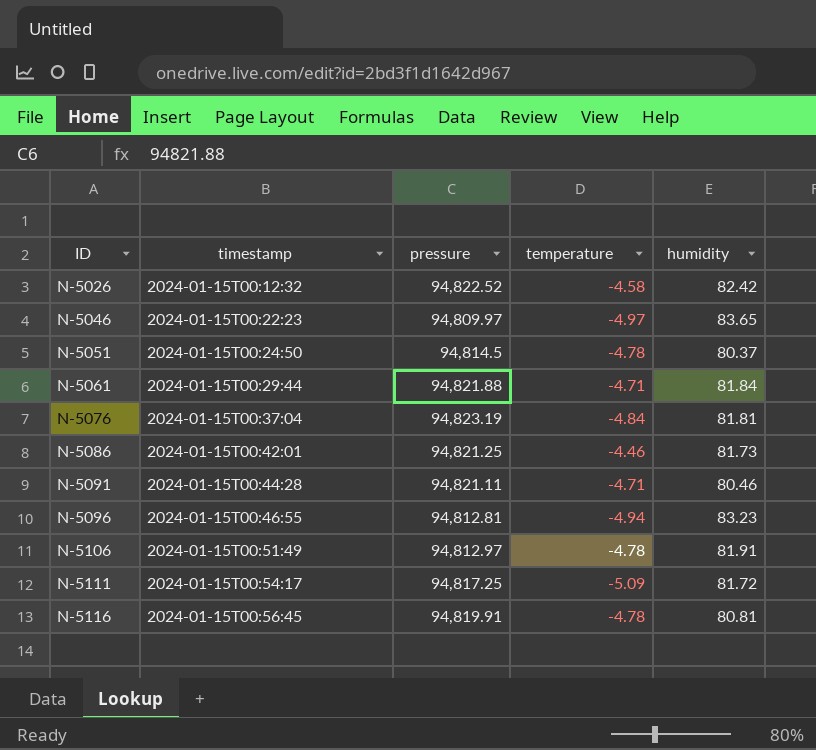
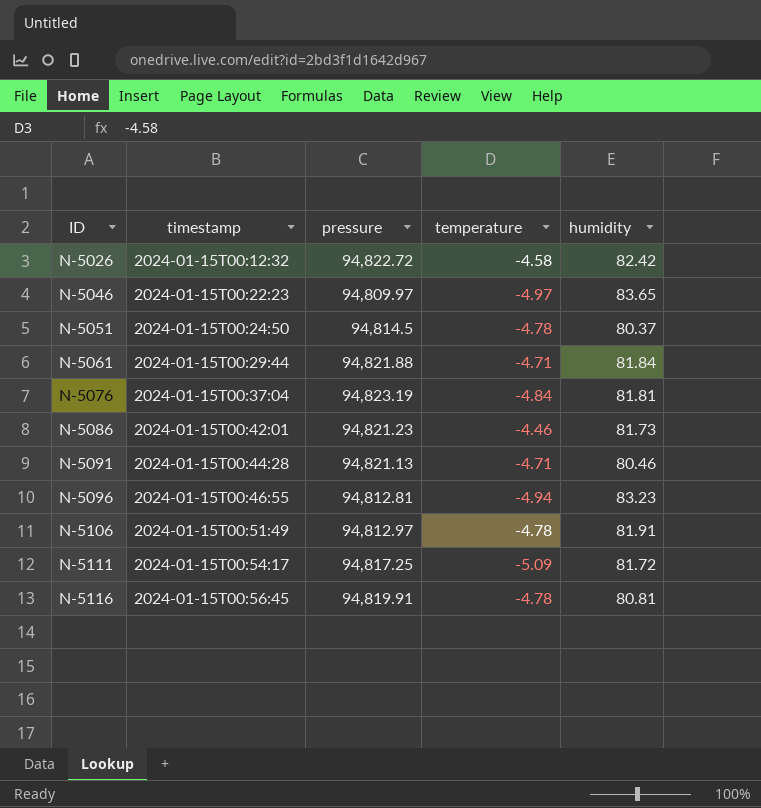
N-5026 | pressure: 94,822.52 -> 94,822.72
N-5086 | pressure: 94,821.25 -> 94,821.23
N-5091 | pressure: 94,821.11 -> 94,821.13

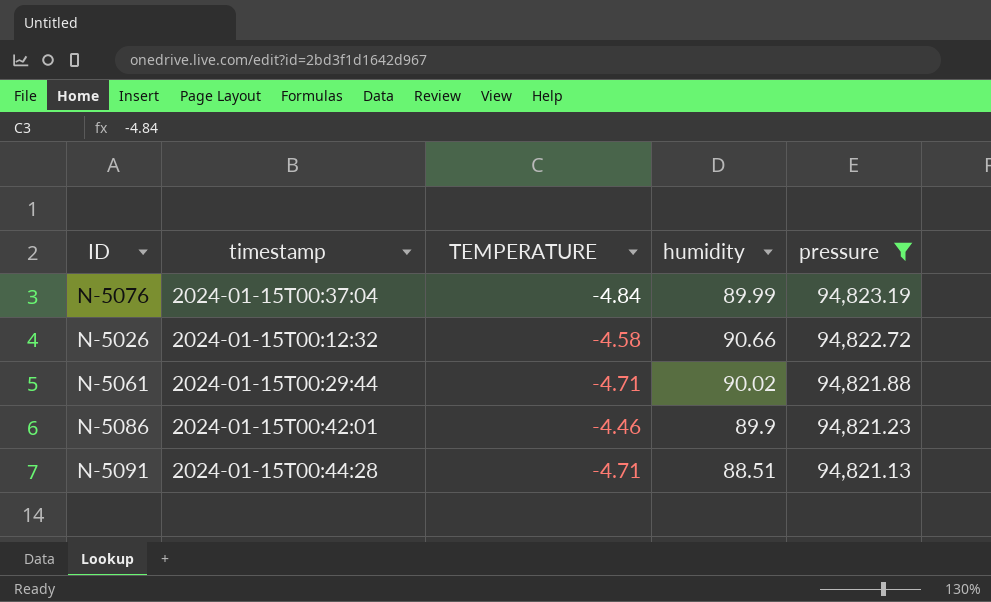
filter: none -> pressure >= 94,821.13
row order: ID ascending -> pressure descending
column name: temperature -> TEMPERATURE
column pressure | position: 3 -> 5
N-5076 | humidity: 81.81 -> 89.99
N-5026 | humidity: 82.42 -> 90.66
N-5061 | humidity: 81.84 -> 90.02
N-5086 | humidity: 81.73 -> 89.9
N-5091 | humidity: 80.46 -> 88.51

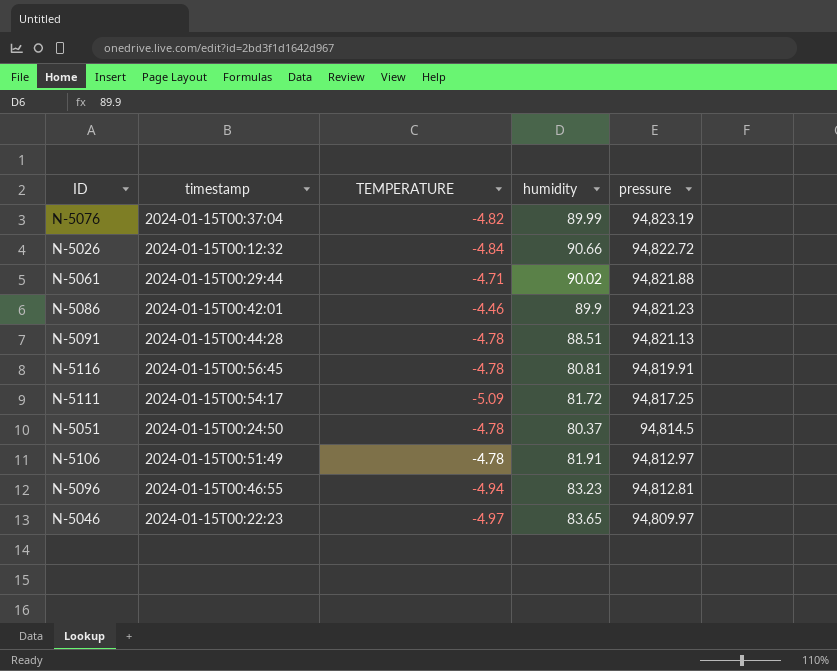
filter: pressure >= 94,821.13 -> none
N-5076 | TEMPERATURE: -4.84 -> -4.82
N-5026 | TEMPERATURE: -4.58 -> -4.84
N-5091 | TEMPERATURE: -4.71 -> -4.78

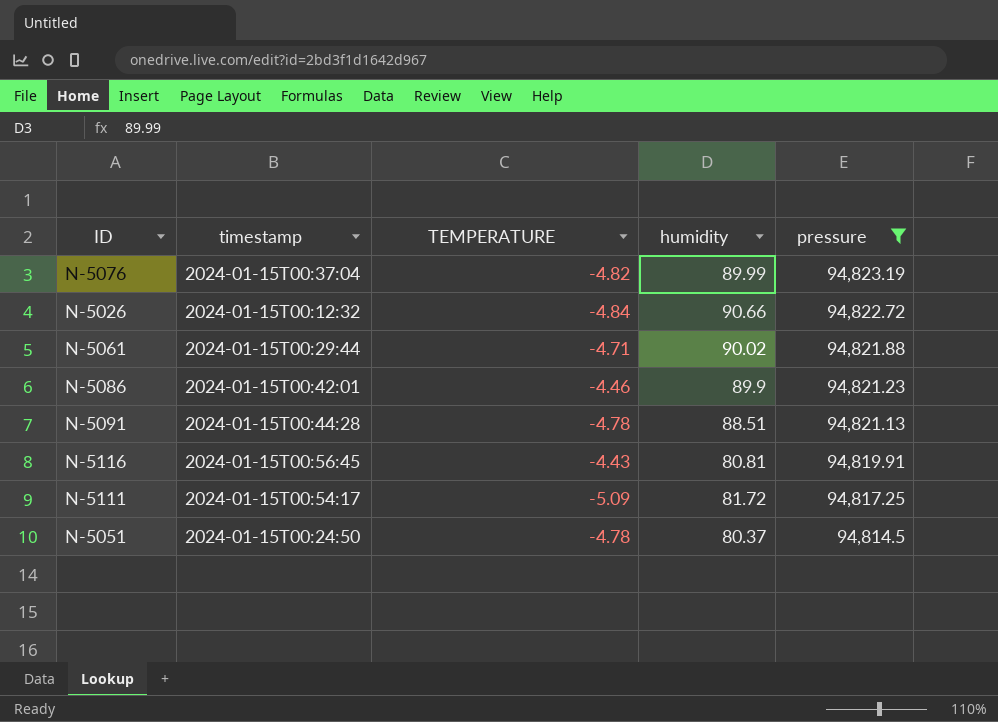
filter: none -> pressure >= 94,814.5
N-5116 | TEMPERATURE: -4.78 -> -4.43

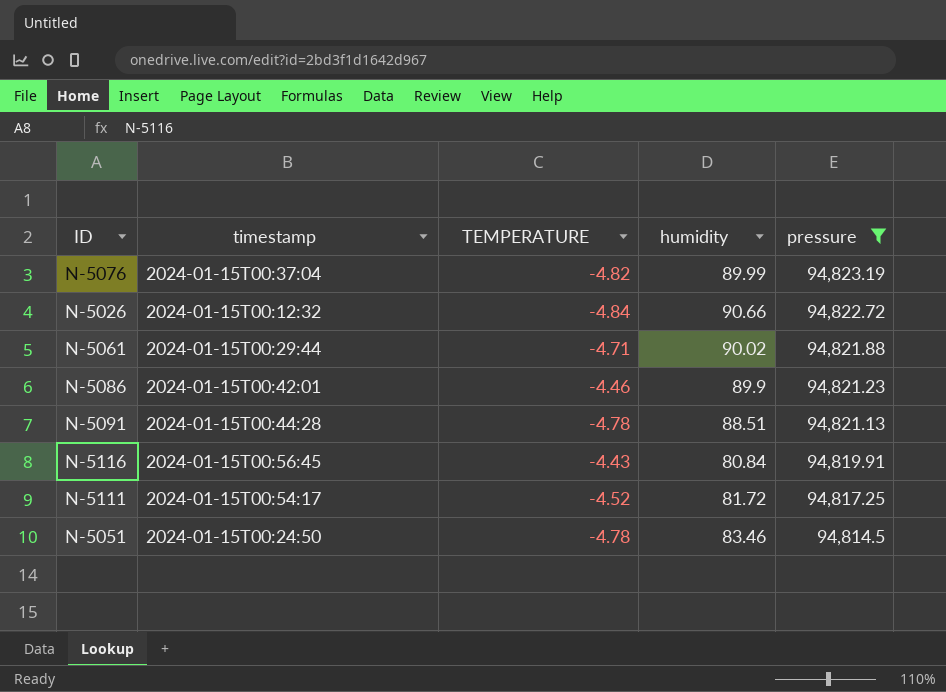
N-5116 | humidity: 80.81 -> 80.84
N-5111 | TEMPERATURE: -5.09 -> -4.52
N-5051 | humidity: 80.37 -> 83.46

